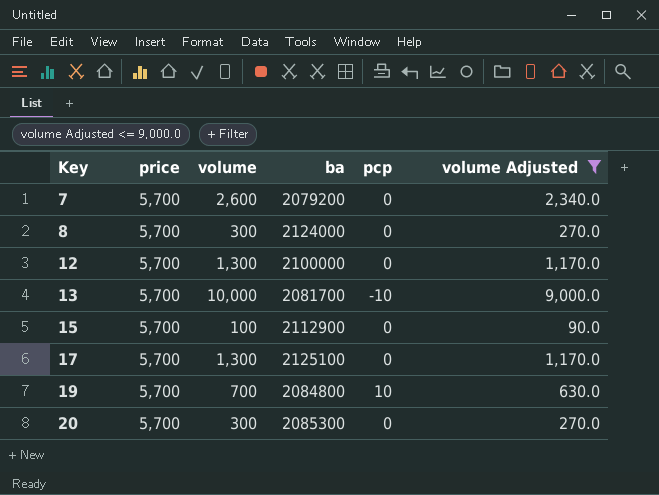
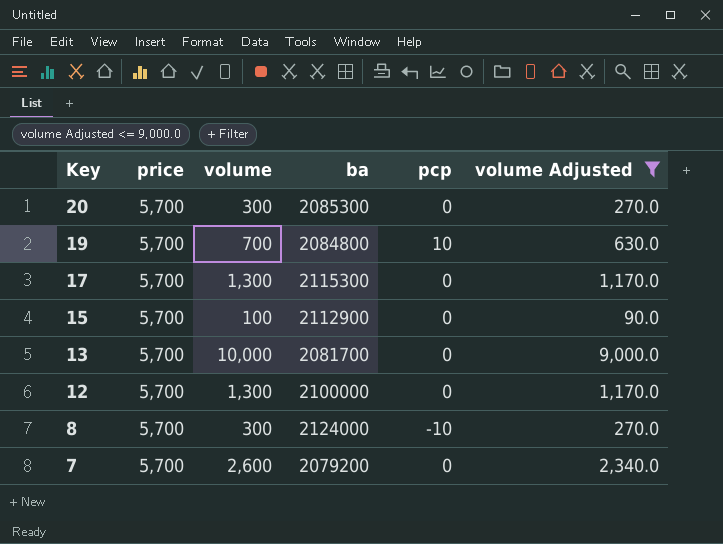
row order: Key ascending -> Key descending
17 | ba: 2125100 -> 2115300
13 | pcp: -10 -> 0
8 | pcp: 0 -> -10

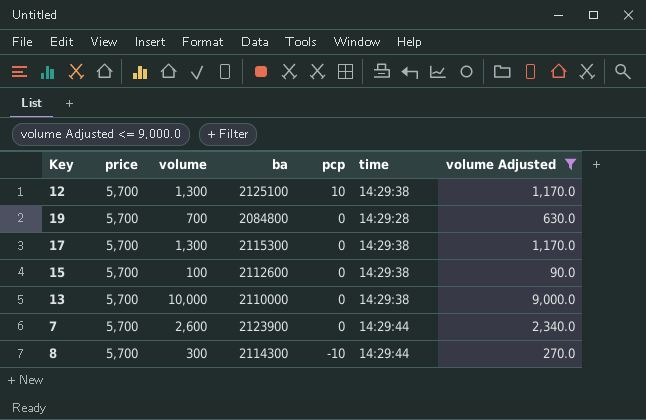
row order: Key descending -> pcp descending
column time | position: none -> 6
row 20: 5,700 | 300 | 2085300 | 0 | 270.0 -> none
12 | ba: 2100000 -> 2125100
12 | pcp: 0 -> 10
19 | pcp: 10 -> 0
15 | ba: 2112900 -> 2112600
13 | ba: 2081700 -> 2110000
7 | ba: 2079200 -> 2123900
8 | ba: 2124000 -> 2114300

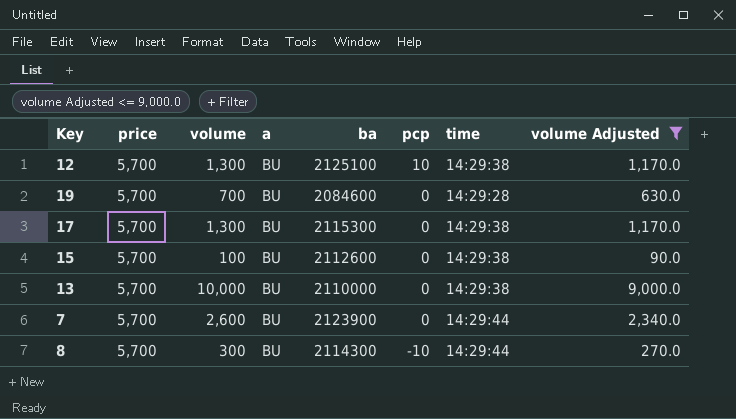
column a | position: none -> 4
19 | ba: 2084800 -> 2084600

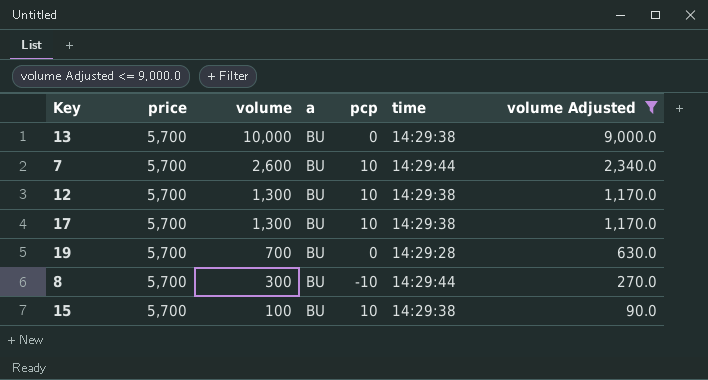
row order: pcp descending -> volume descending
column ba | position: 5 -> none
7 | pcp: 0 -> 10
17 | pcp: 0 -> 10
15 | pcp: 0 -> 10

